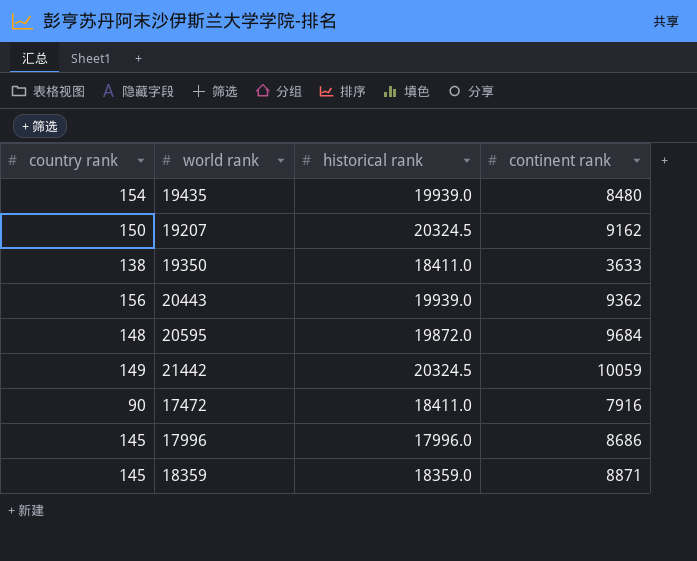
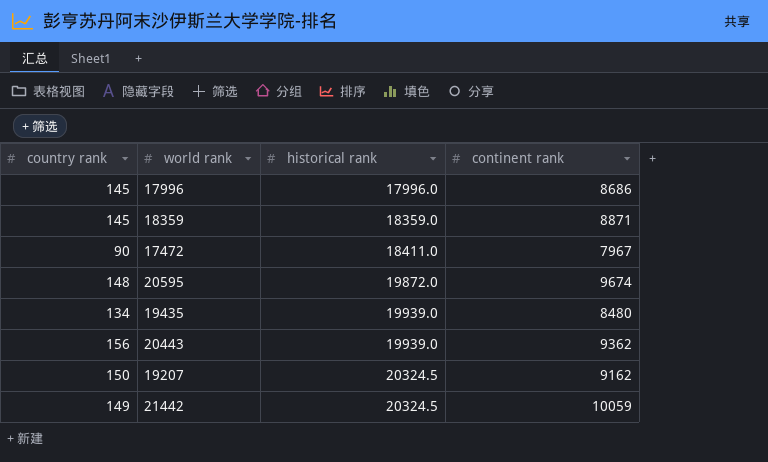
row order: none -> historical rank ascending
row 19350: 138 | 18411.0 | 3633 -> none
17472 | continent rank: 7916 -> 7967
20595 | continent rank: 9684 -> 9674
19435 | country rank: 154 -> 134

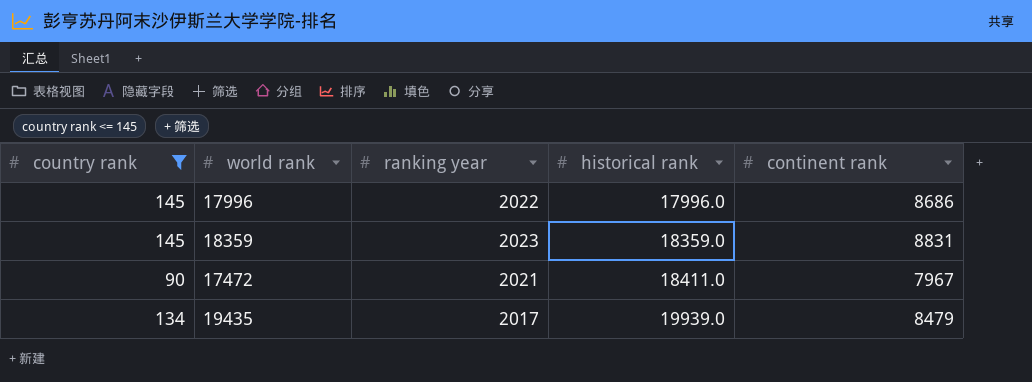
filter: none -> country rank <= 145
column ranking year | position: none -> 3
18359 | continent rank: 8871 -> 8831
19435 | continent rank: 8480 -> 8479

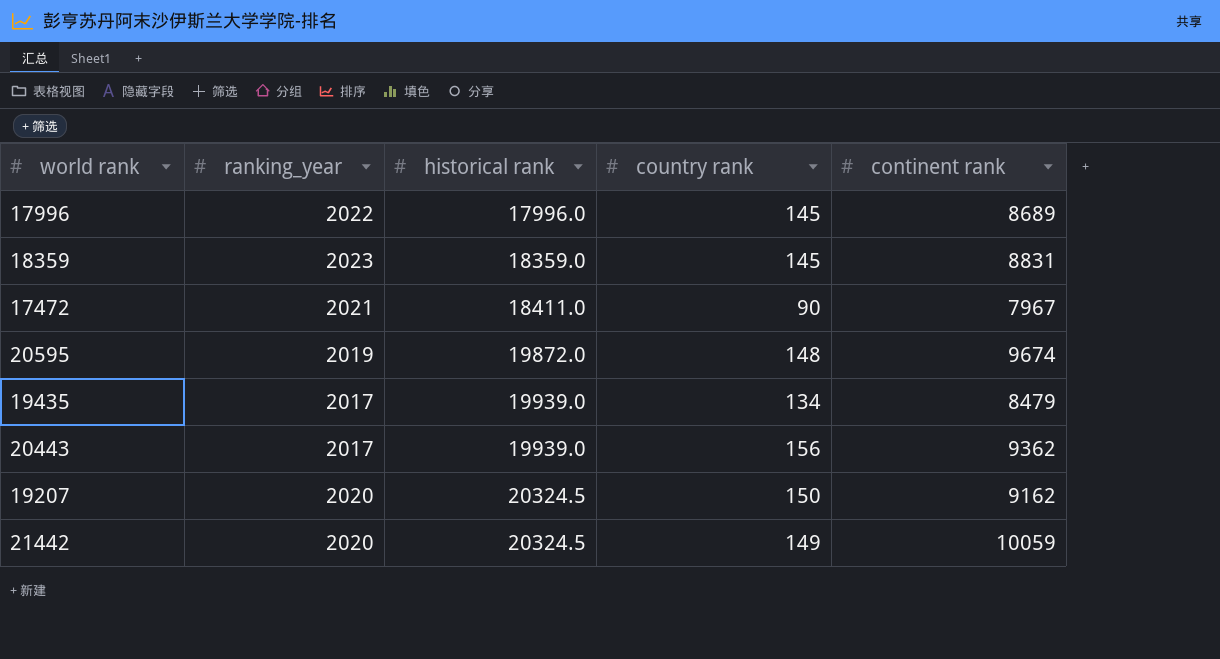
filter: country rank <= 145 -> none
column name: ranking year -> ranking_year
column country rank | position: 1 -> 4
17996 | continent rank: 8686 -> 8689

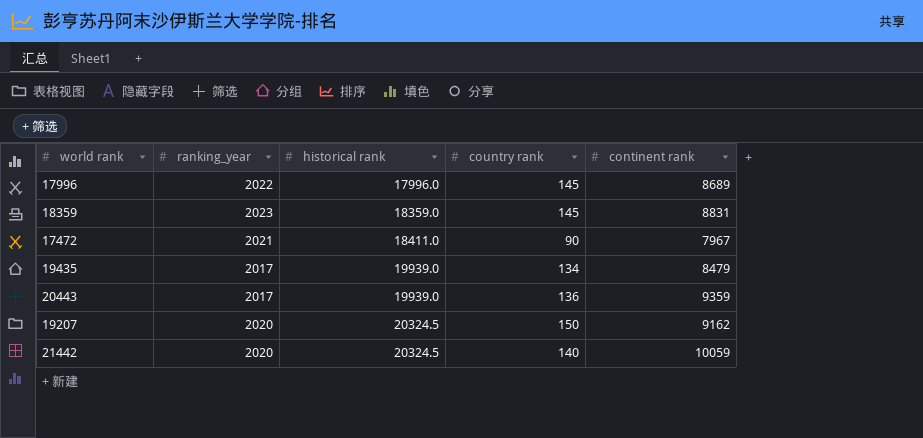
row 20595: 2019 | 19872.0 | 148 | 9674 -> none
20443 | country rank: 156 -> 136
20443 | continent rank: 9362 -> 9359
21442 | country rank: 149 -> 140

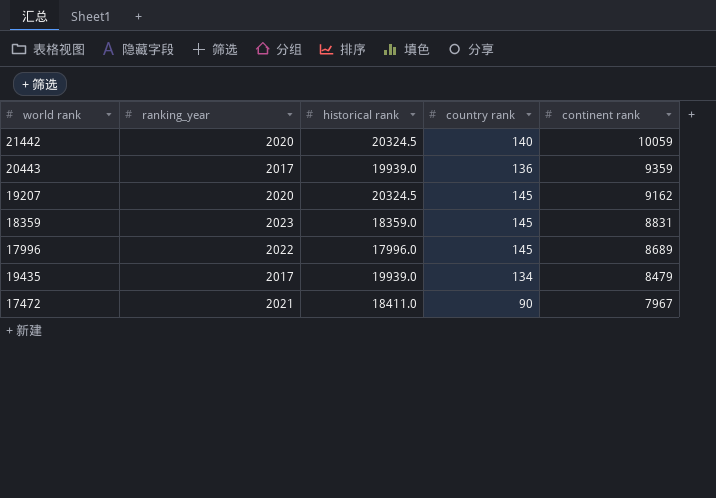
row order: historical rank ascending -> continent rank descending
19207 | country rank: 150 -> 145

